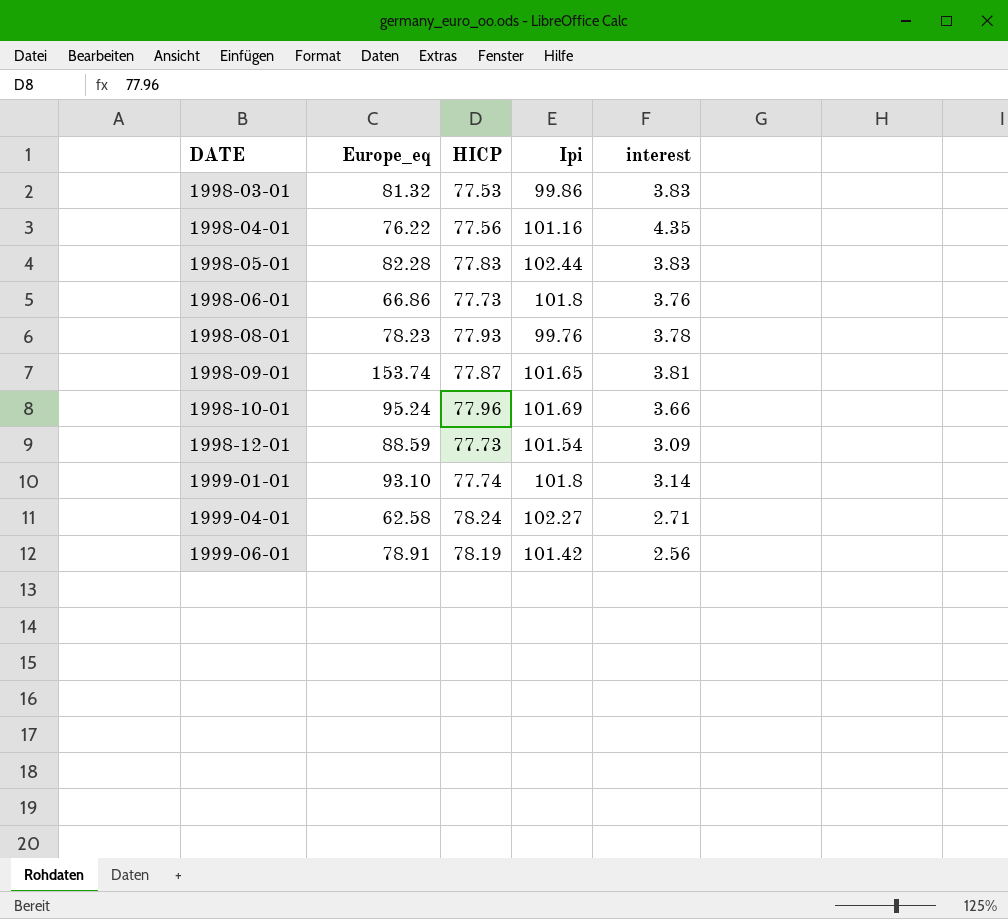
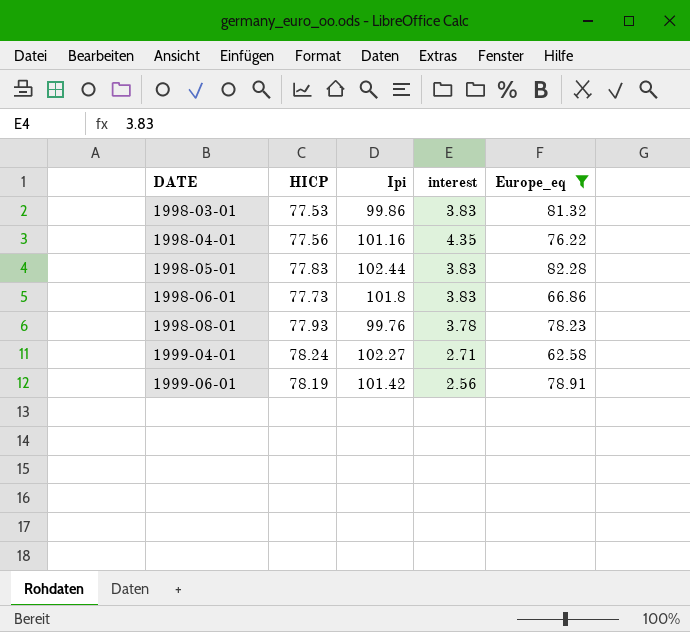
filter: none -> Europe_eq <= 82.28
column Europe_eq | position: 2 -> 5
1998-06-01 | interest: 3.76 -> 3.83

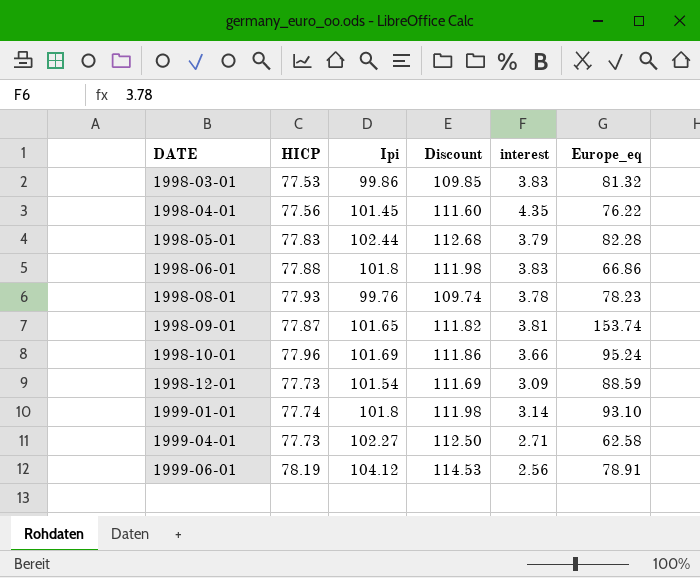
filter: Europe_eq <= 82.28 -> none
column Discount | formula: none -> [Ipi] * 1.1
1998-04-01 | Ipi: 101.16 -> 101.45
1998-05-01 | interest: 3.83 -> 3.79
1998-06-01 | HICP: 77.73 -> 77.88
1999-04-01 | HICP: 78.24 -> 77.73
1999-06-01 | Ipi: 101.42 -> 104.12

